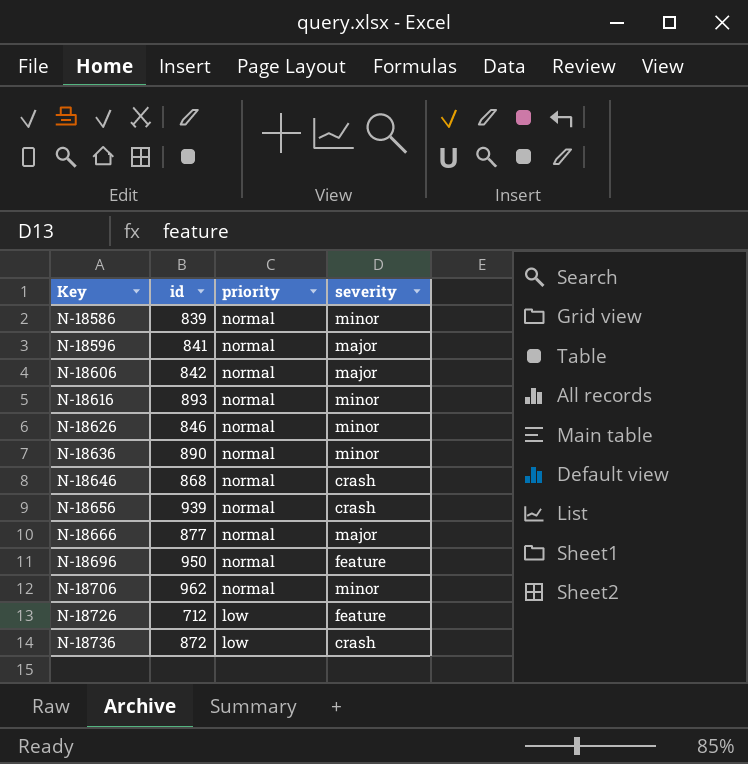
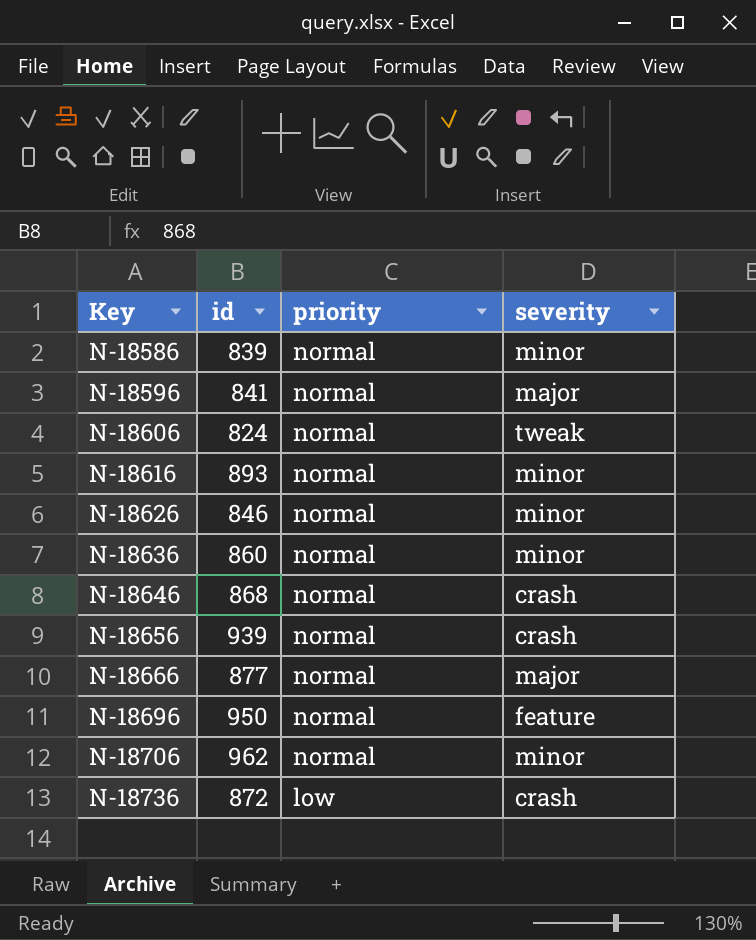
row N-18726: 712 | low | feature -> none
N-18606 | id: 842 -> 824
N-18606 | severity: major -> tweak
N-18636 | id: 890 -> 860

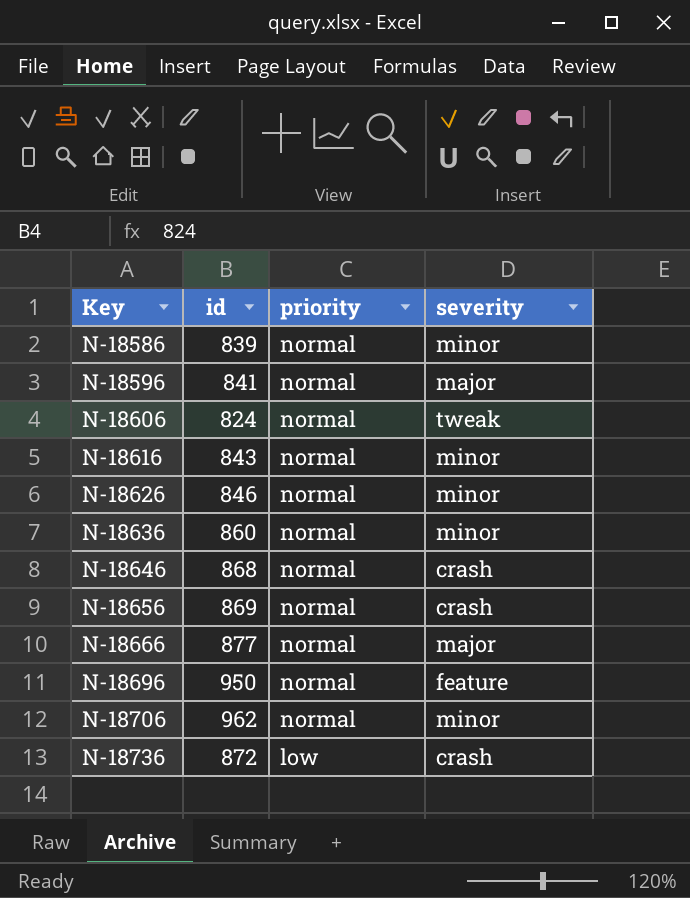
N-18616 | id: 893 -> 843
N-18656 | id: 939 -> 869

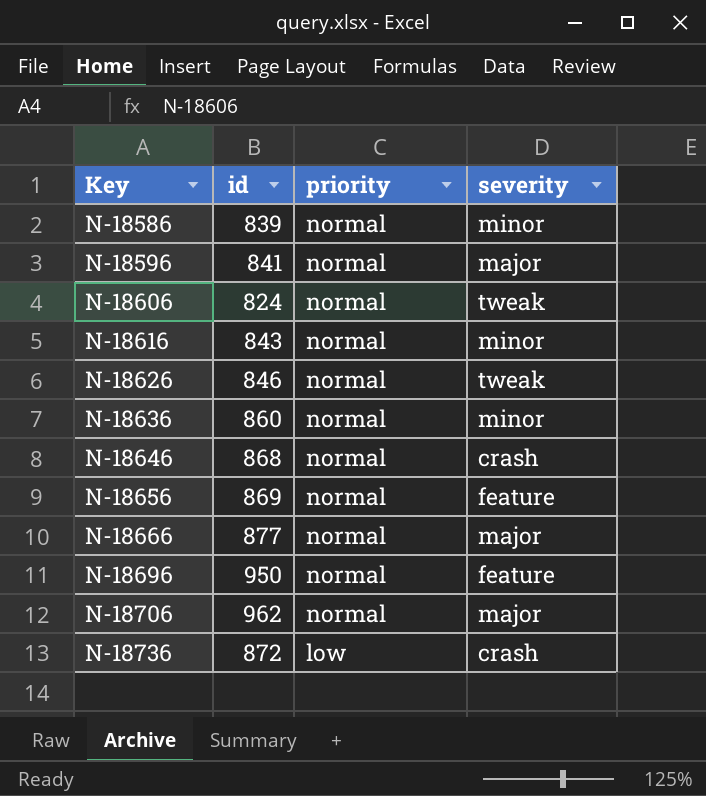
N-18626 | severity: minor -> tweak
N-18656 | severity: crash -> feature
N-18706 | severity: minor -> major

